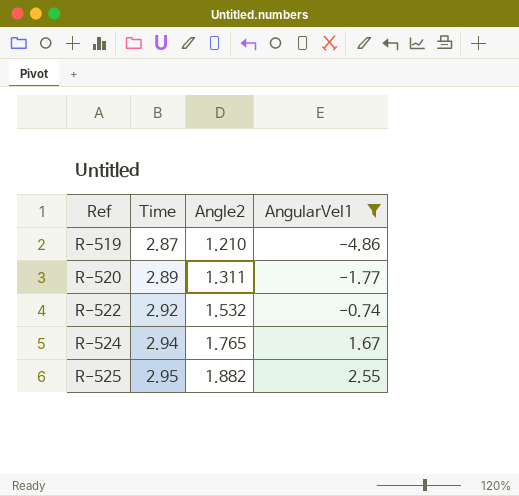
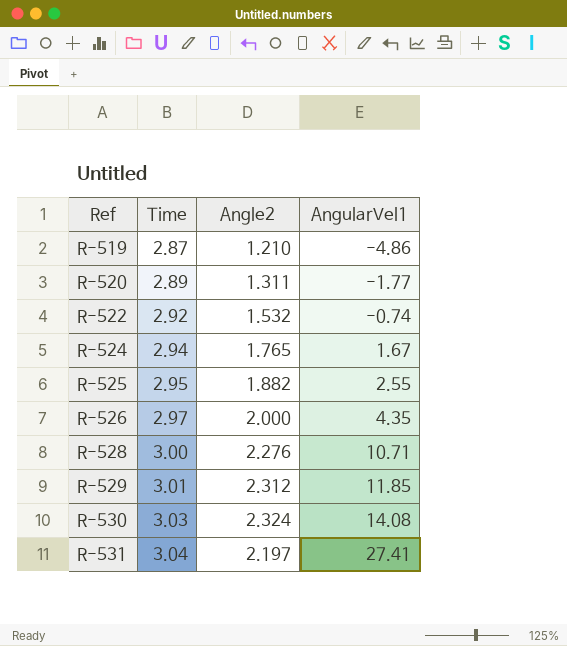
filter: AngularVel1 <= 2.55 -> none

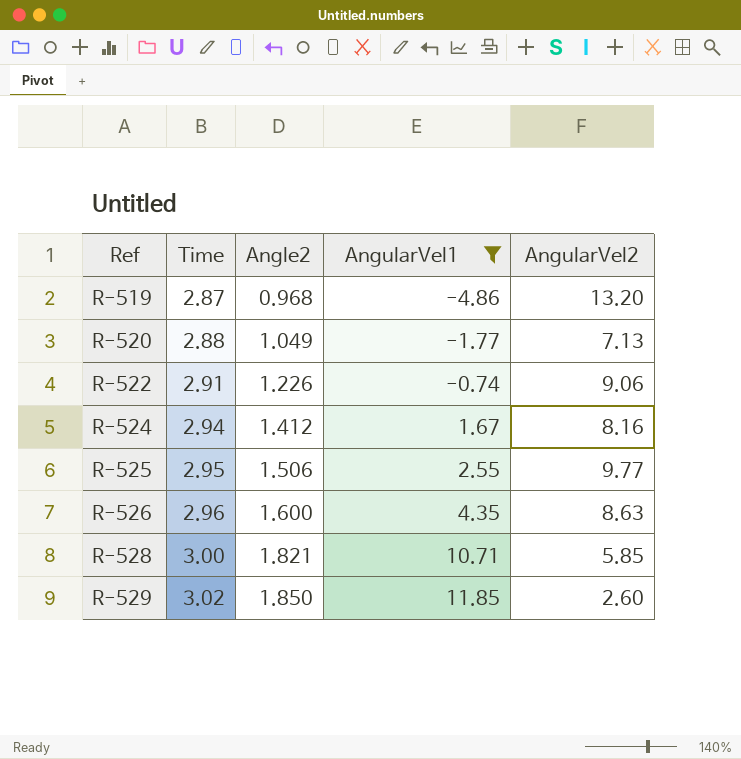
filter: none -> AngularVel1 <= 11.85
column AngularVel2 | position: none -> 5
R-519 | Angle2: 1.210 -> 0.968
R-520 | Time: 2.89 -> 2.88
R-520 | Angle2: 1.311 -> 1.049
R-522 | Time: 2.92 -> 2.91
R-522 | Angle2: 1.532 -> 1.226
R-524 | Angle2: 1.765 -> 1.412
R-525 | Angle2: 1.882 -> 1.506
R-526 | Time: 2.97 -> 2.96
R-526 | Angle2: 2.000 -> 1.600
R-528 | Angle2: 2.276 -> 1.821
R-529 | Time: 3.01 -> 3.02
R-529 | Angle2: 2.312 -> 1.850

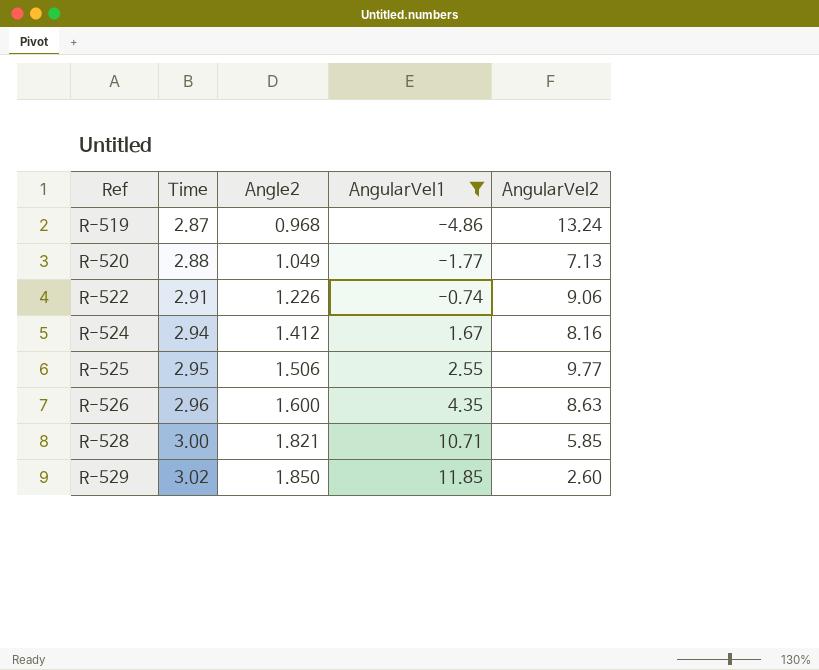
R-519 | AngularVel2: 13.20 -> 13.24

